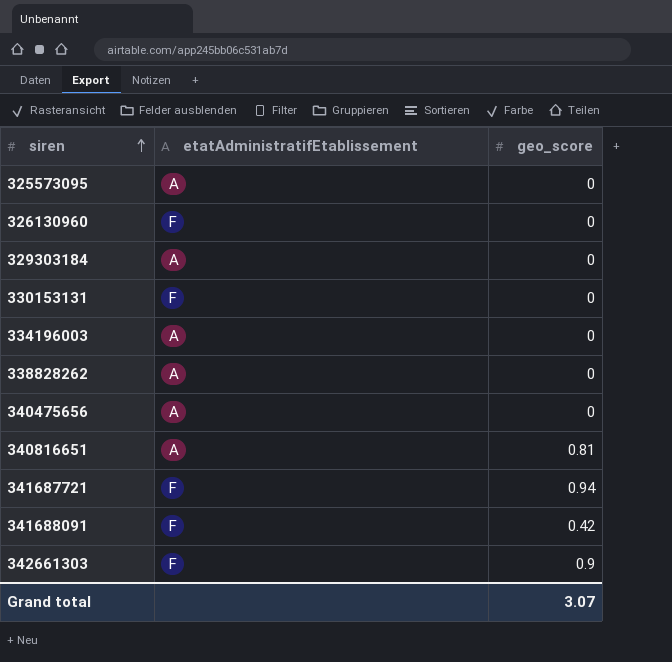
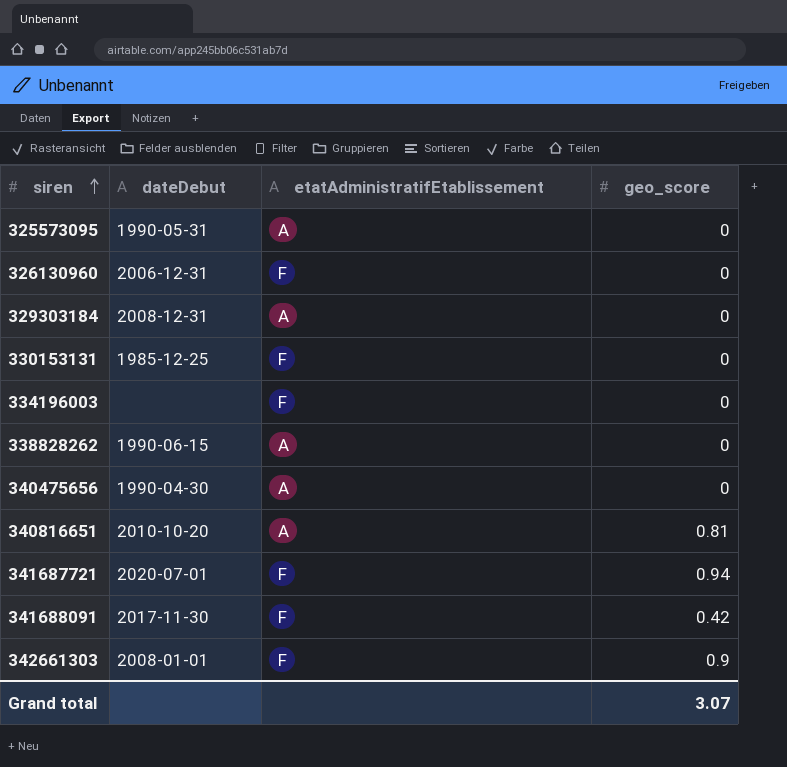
column dateDebut | position: none -> 2
334196003 | etatAdministratifEtablissement: A -> F

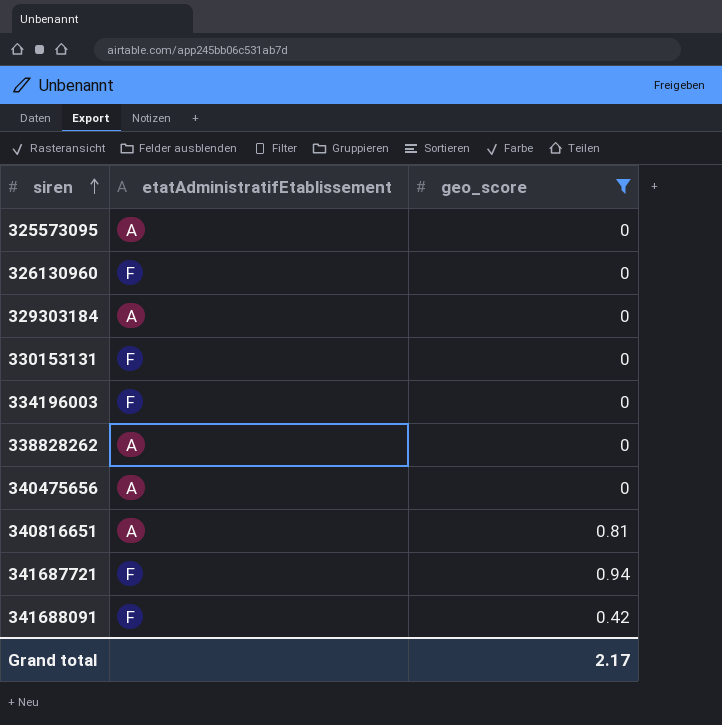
filter: none -> geo_score != 0.9
column dateDebut | position: 2 -> none
Grand total | geo_score: 3.07 -> 2.17

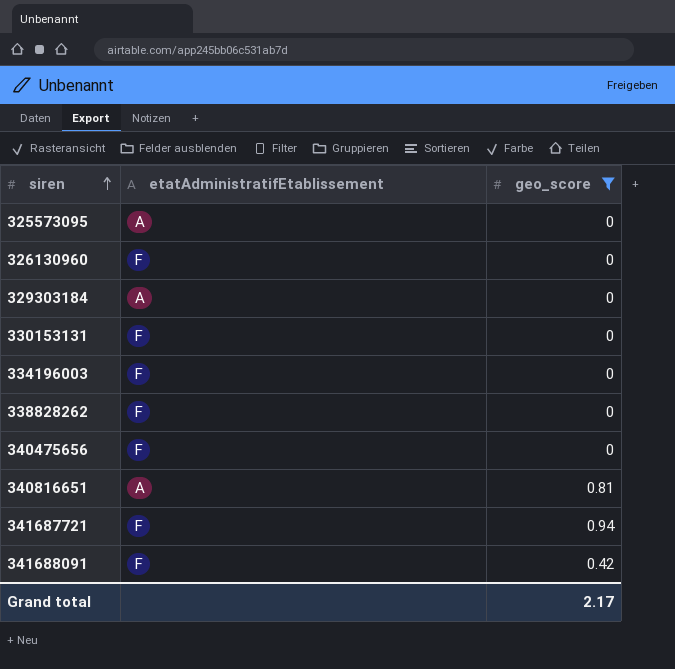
338828262 | etatAdministratifEtablissement: A -> F
340475656 | etatAdministratifEtablissement: A -> F

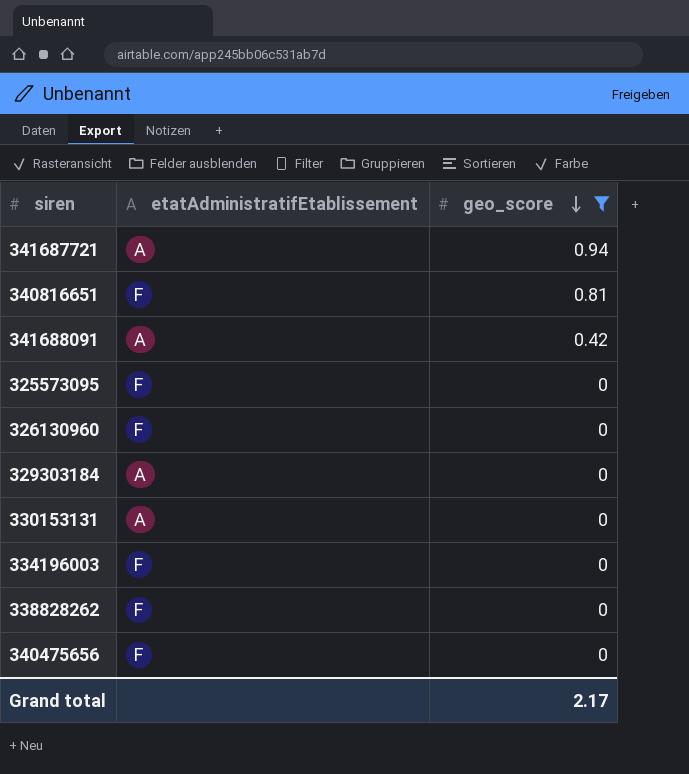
row order: siren ascending -> geo_score descending
341687721 | etatAdministratifEtablissement: F -> A
340816651 | etatAdministratifEtablissement: A -> F
341688091 | etatAdministratifEtablissement: F -> A
325573095 | etatAdministratifEtablissement: A -> F
330153131 | etatAdministratifEtablissement: F -> A

